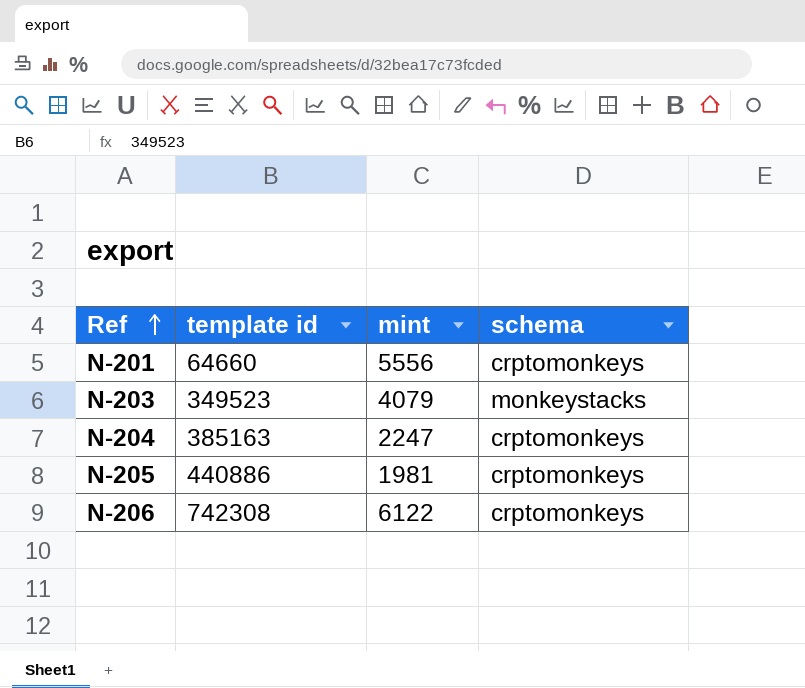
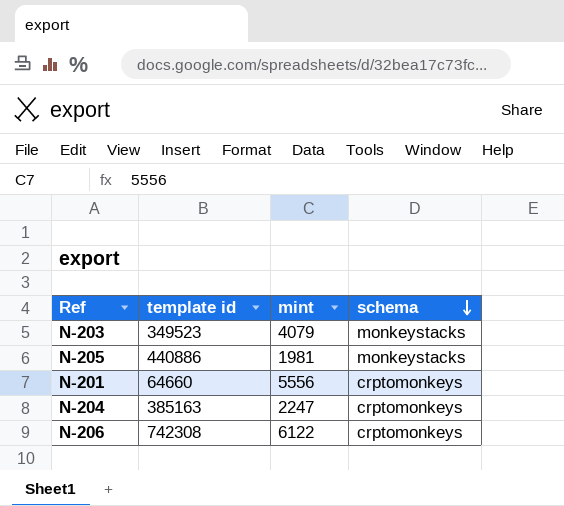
row order: Ref ascending -> schema descending
N-205 | schema: crptomonkeys -> monkeystacks

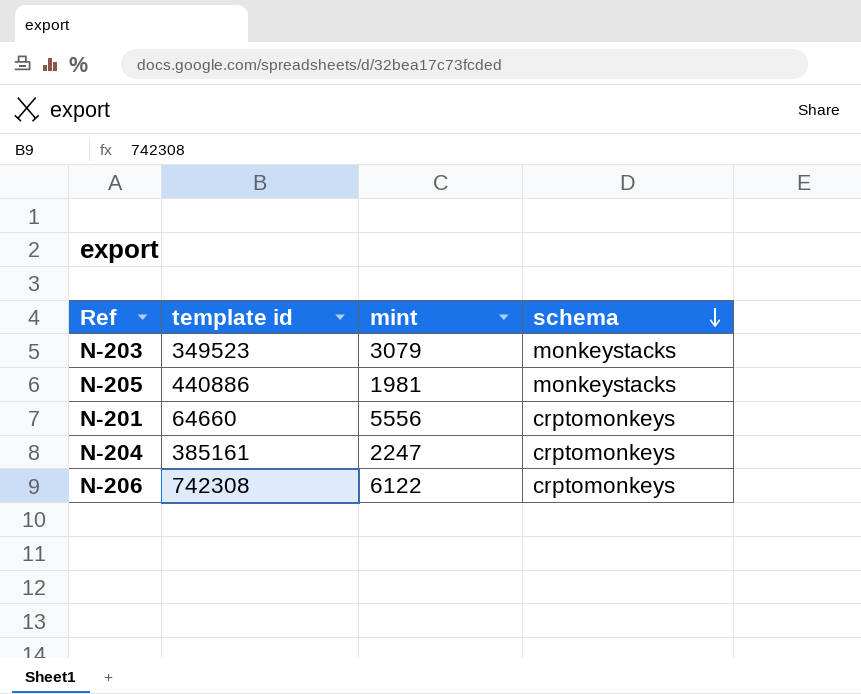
N-203 | mint: 4079 -> 3079
N-204 | template id: 385163 -> 385161

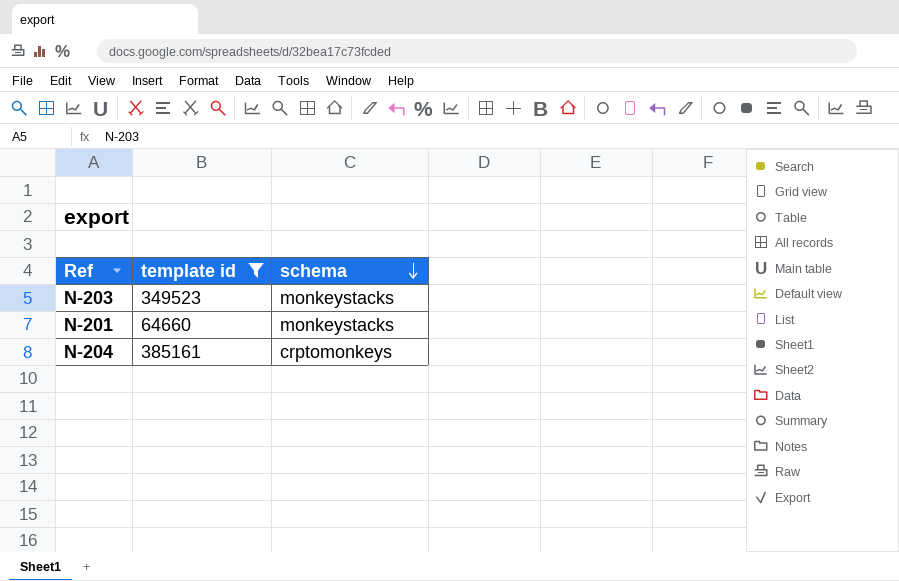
filter: none -> template id <= 385161
column mint | position: 3 -> none
N-201 | schema: crptomonkeys -> monkeystacks

